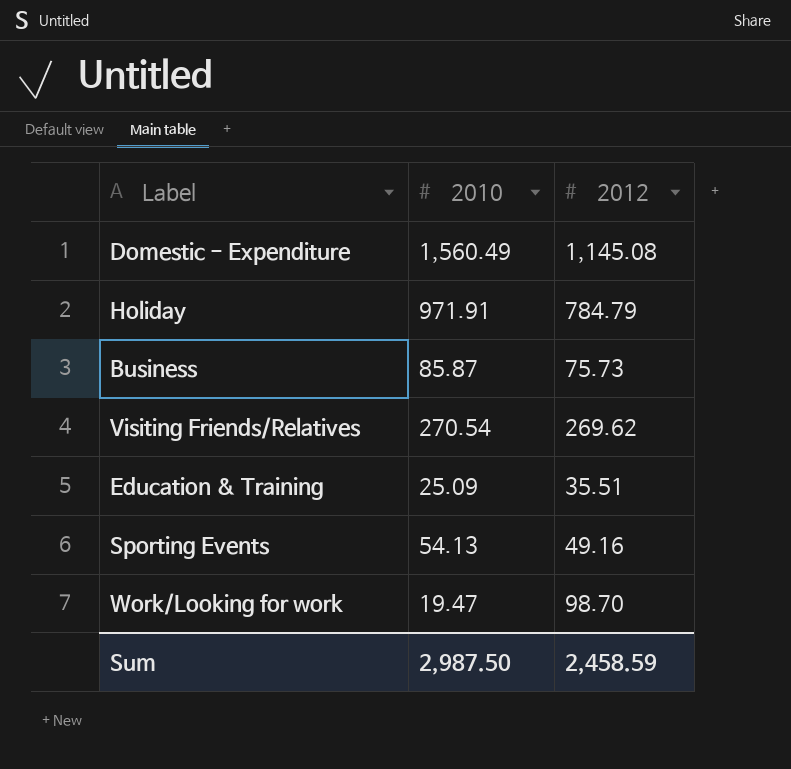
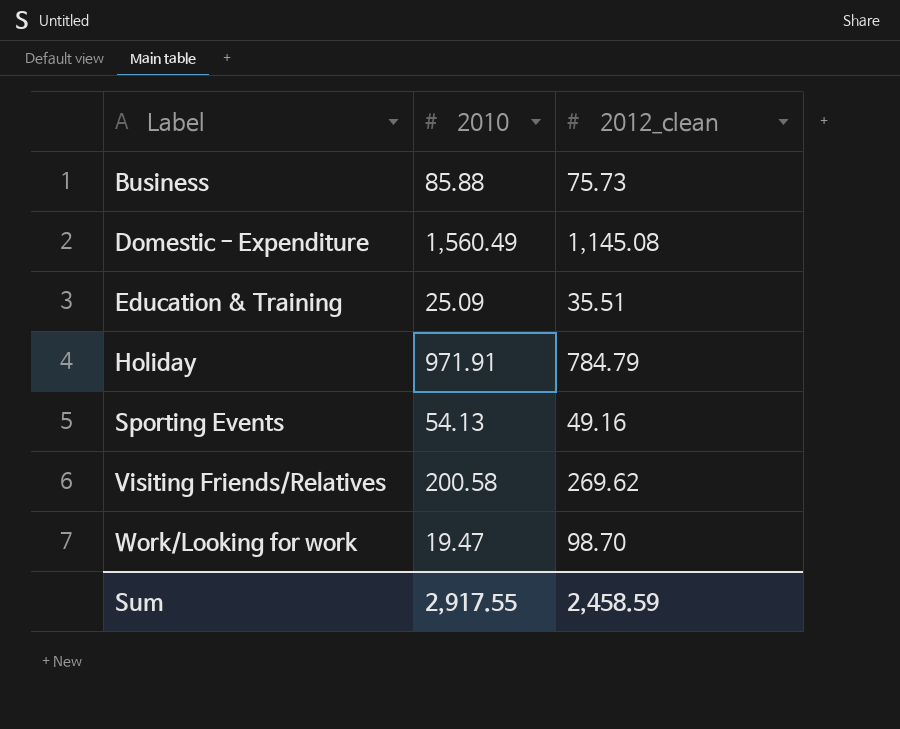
row order: none -> Label ascending
column name: 2012 -> 2012_clean
Business | 2010: 85.87 -> 85.88
Visiting Friends/Relatives | 2010: 270.54 -> 200.58
Sum | 2010: 2,987.50 -> 2,917.55

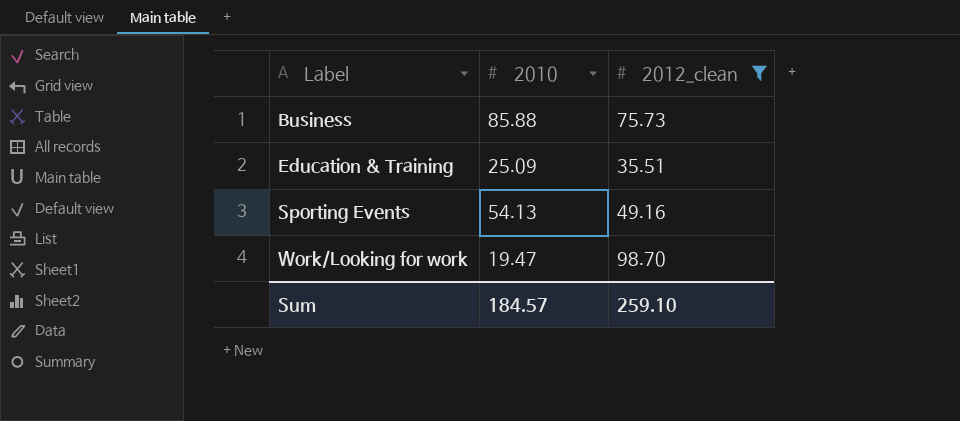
filter: none -> 2012_clean <= 98.70
Sum | 2010: 2,917.55 -> 184.57
Sum | 2012_clean: 2,458.59 -> 259.10

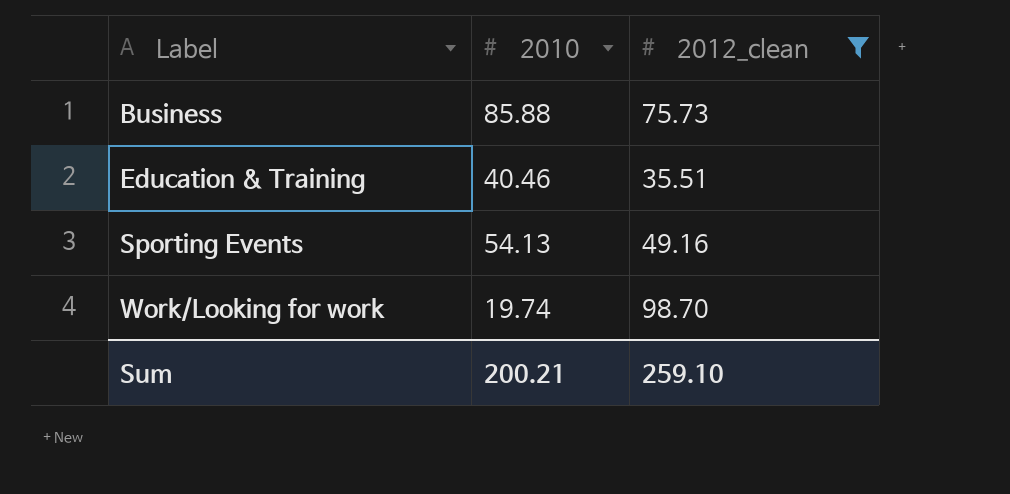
Education & Training | 2010: 25.09 -> 40.46
Work/Looking for work | 2010: 19.47 -> 19.74
Sum | 2010: 184.57 -> 200.21

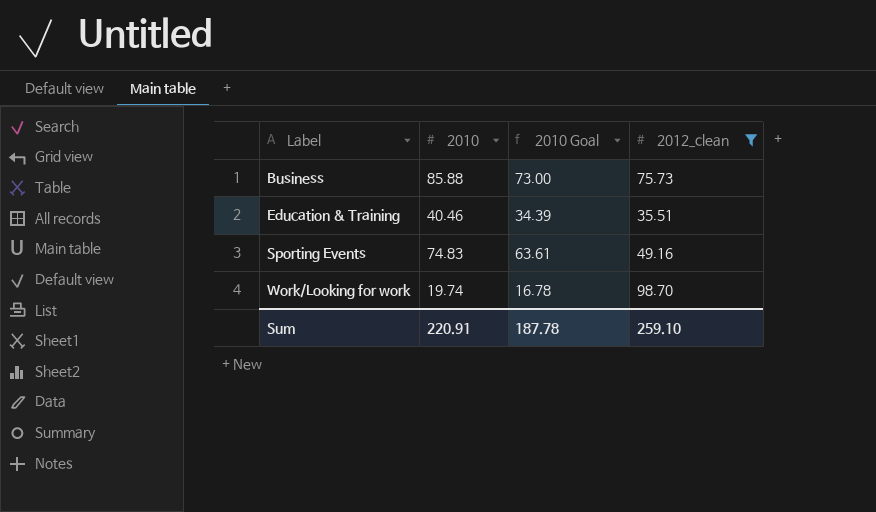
column 2010 Goal | formula: none -> [2010] * 0.85
Sporting Events | 2010: 54.13 -> 74.83
Sum | 2010: 200.21 -> 220.91

